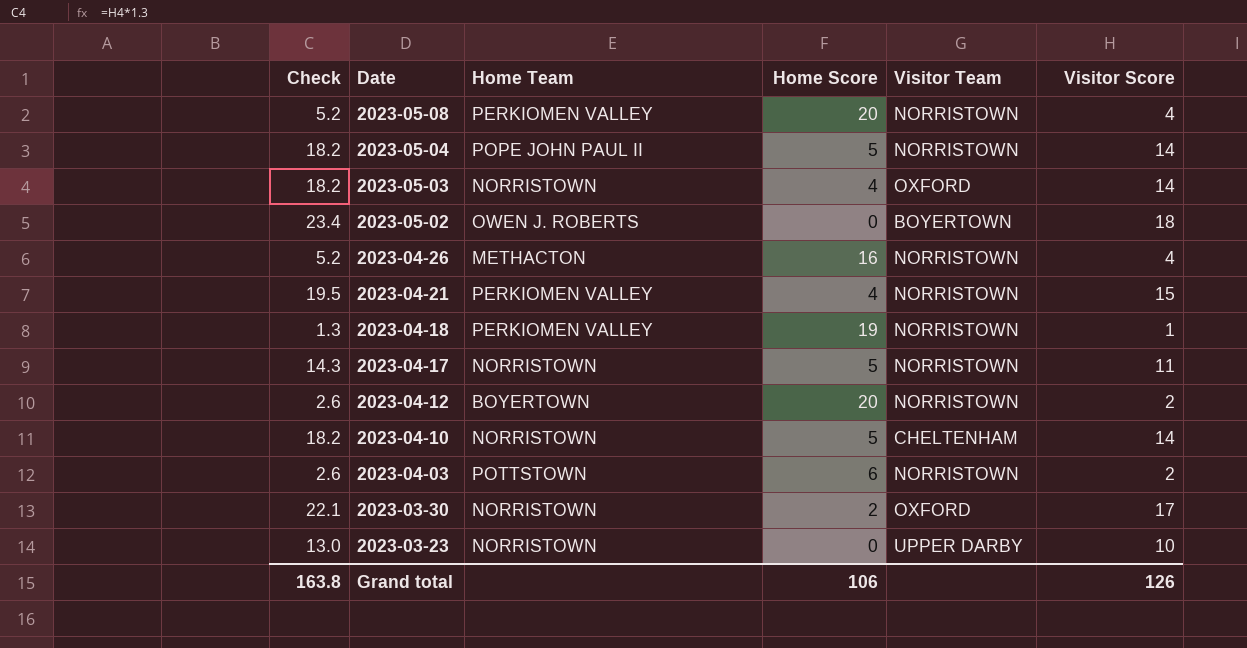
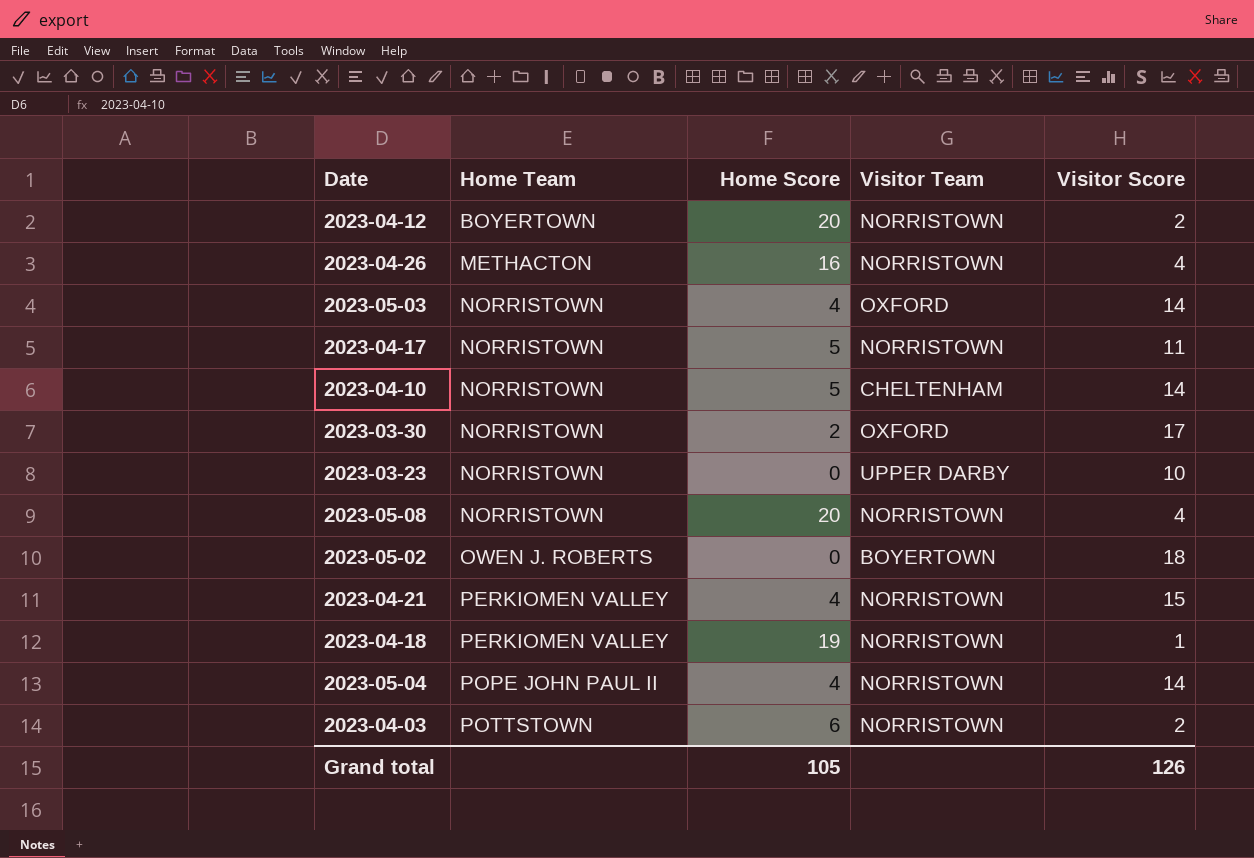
row order: Date descending -> Home Team ascending
column Check | formula: [Visitor Score] * 1.3 -> none
2023-05-08 | Home Team: PERKIOMEN VALLEY -> NORRISTOWN
2023-05-04 | Home Score: 5 -> 4
Grand total | Home Score: 106 -> 105

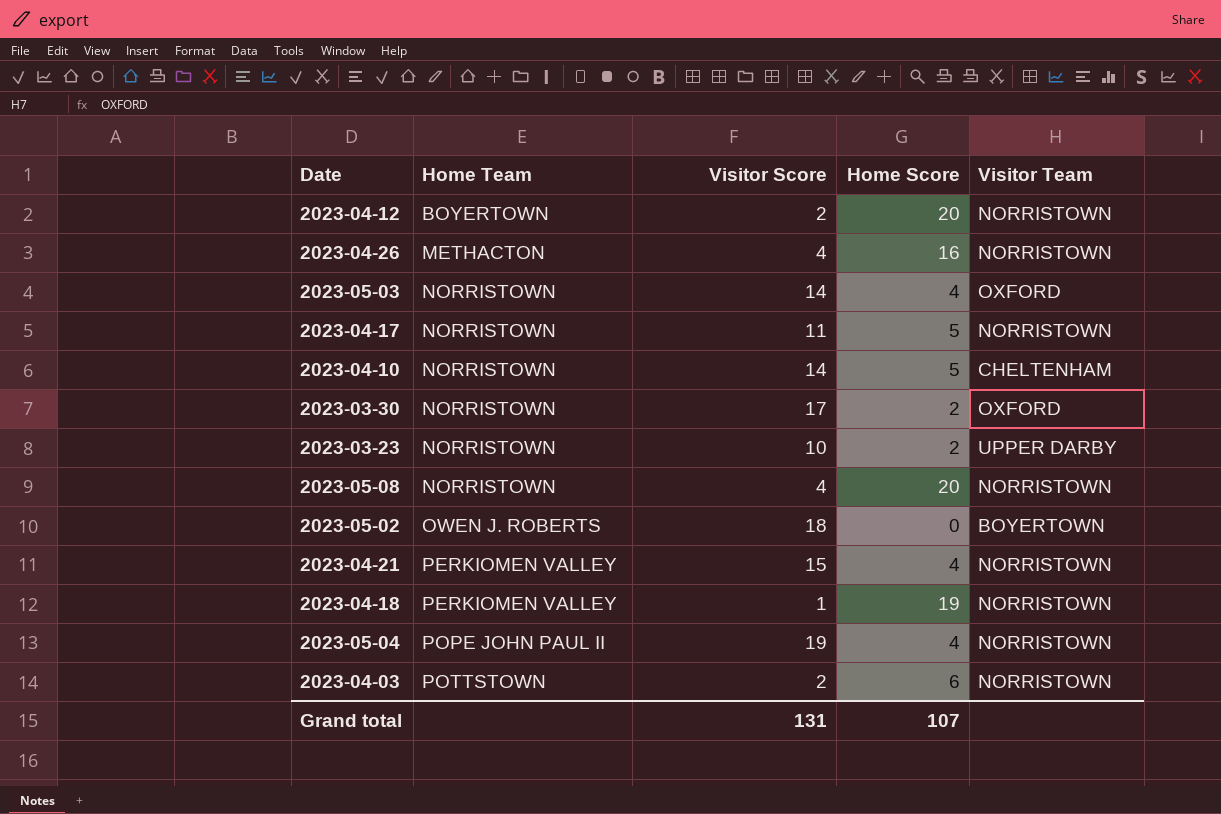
column Visitor Score | position: 5 -> 3
2023-03-23 | Home Score: 0 -> 2
2023-05-04 | Visitor Score: 14 -> 19
Grand total | Visitor Score: 126 -> 131
Grand total | Home Score: 105 -> 107

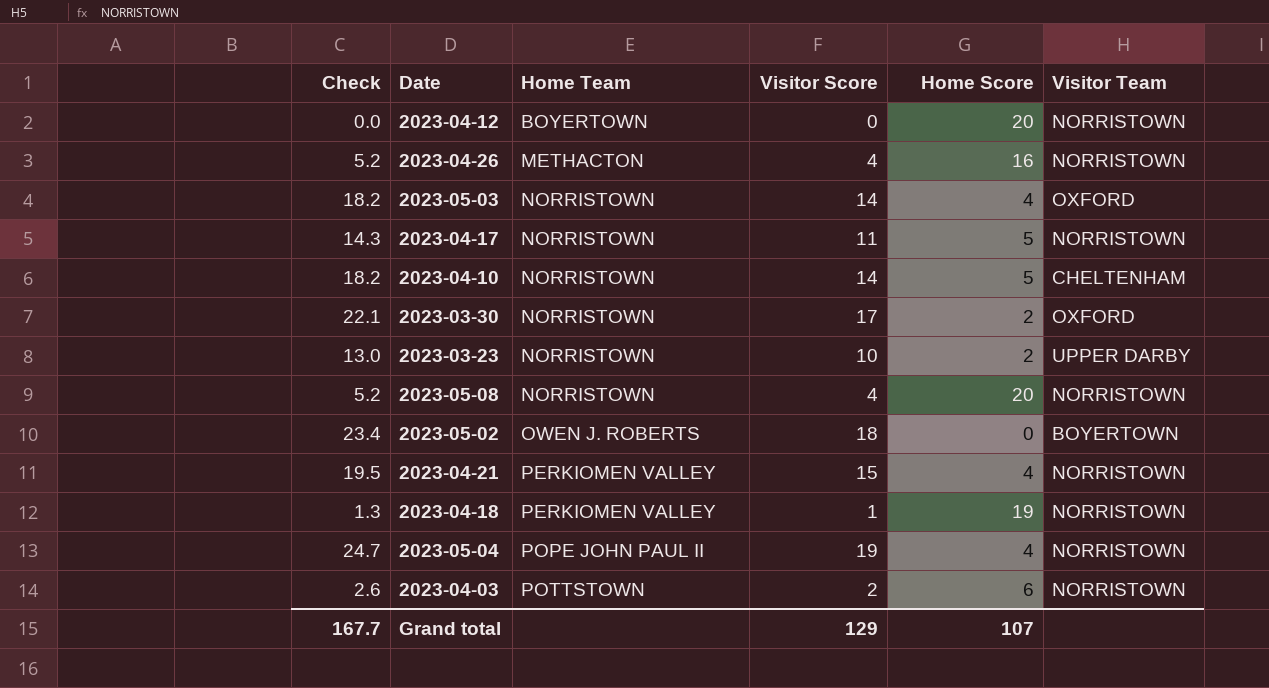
column Check | formula: none -> [Visitor Score] * 1.3
2023-04-12 | Visitor Score: 2 -> 0
Grand total | Visitor Score: 131 -> 129

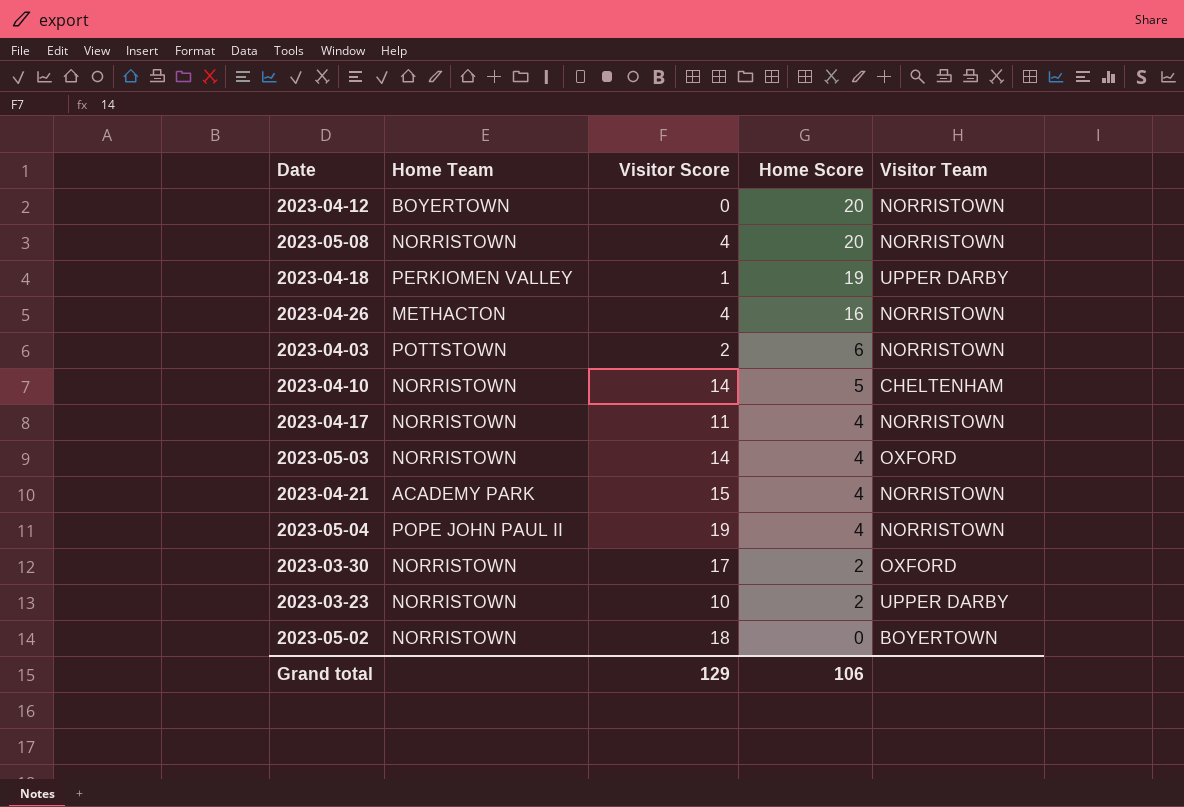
row order: Home Team ascending -> Home Score descending
column Check | formula: [Visitor Score] * 1.3 -> none
2023-04-18 | Visitor Team: NORRISTOWN -> UPPER DARBY
2023-04-17 | Home Score: 5 -> 4
2023-04-21 | Home Team: PERKIOMEN VALLEY -> ACADEMY PARK
2023-05-02 | Home Team: OWEN J. ROBERTS -> NORRISTOWN
Grand total | Home Score: 107 -> 106

